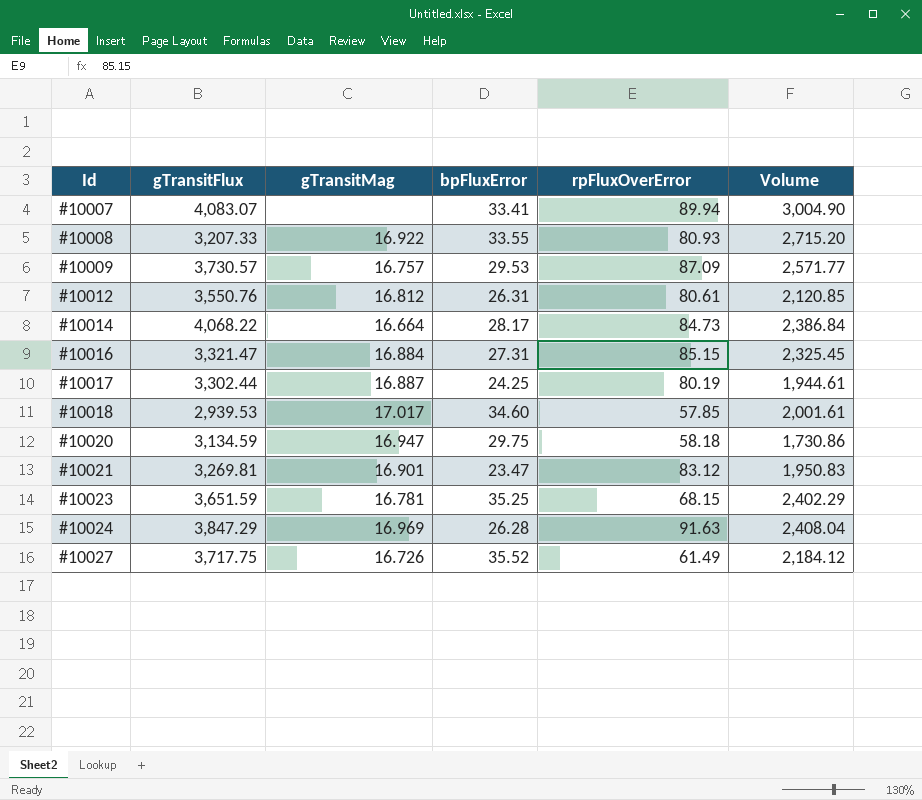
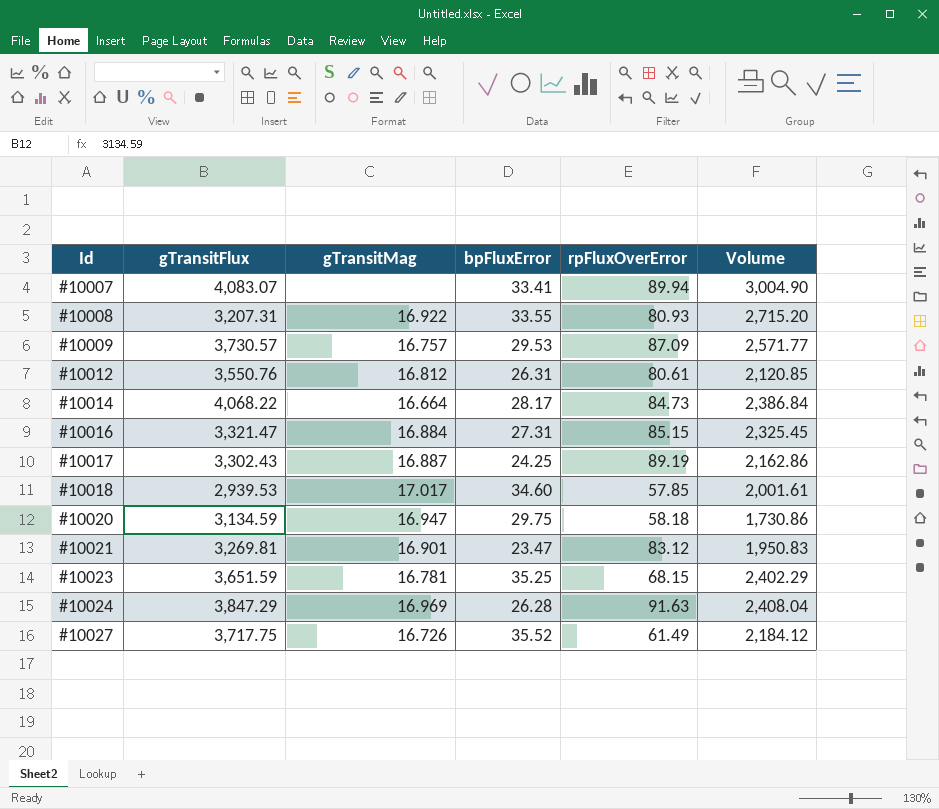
#10008 | gTransitFlux: 3,207.33 -> 3,207.31
#10017 | gTransitFlux: 3,302.44 -> 3,302.43
#10017 | rpFluxOverError: 80.19 -> 89.19
#10017 | Volume: 1,944.61 -> 2,162.86

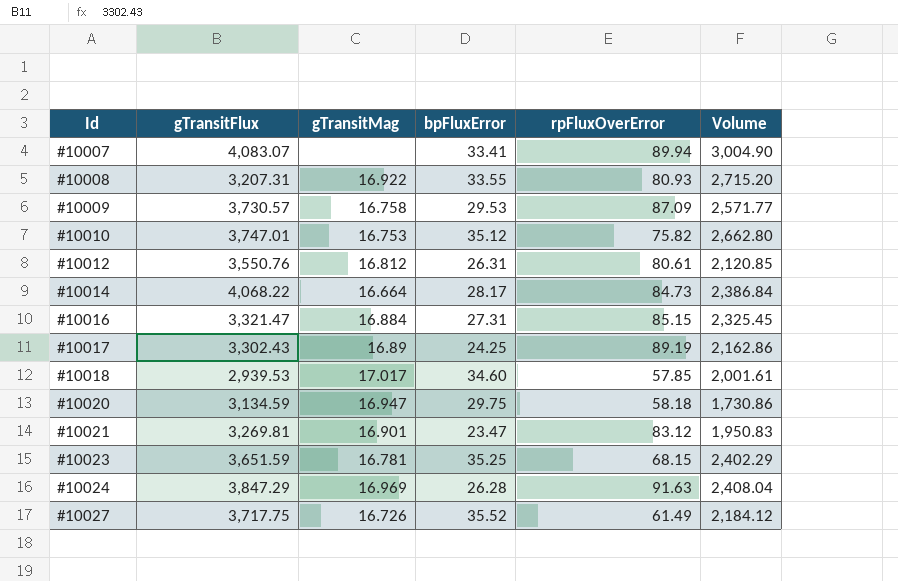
#10009 | gTransitMag: 16.757 -> 16.758
row #10010: none -> 3,747.01 | 16.753 | 35.12 | 75.82 | 2,662.80
#10017 | gTransitMag: 16.887 -> 16.89

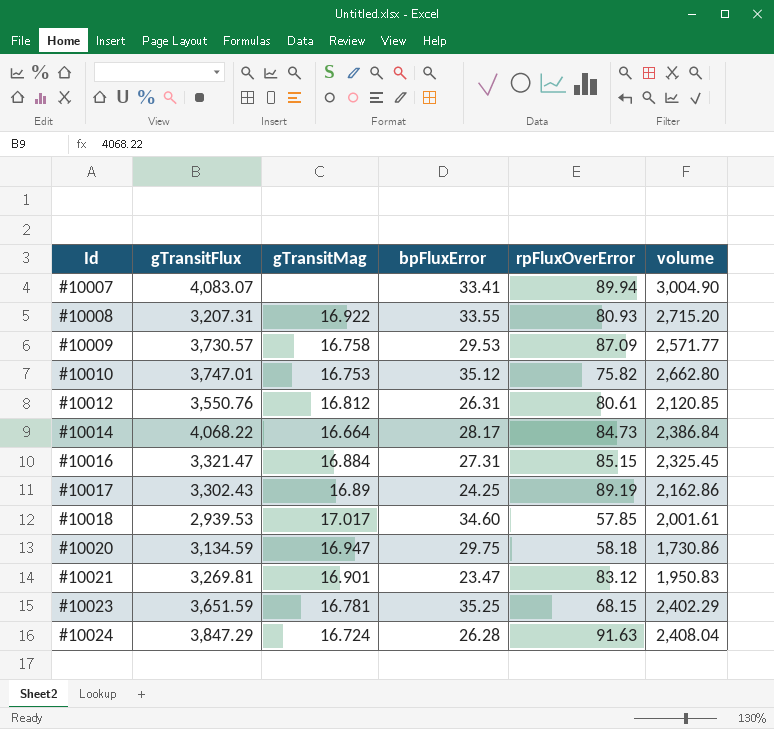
column name: Volume -> volume
row #10027: 3,717.75 | 16.726 | 35.52 | 61.49 | 2,184.12 -> none
#10024 | gTransitMag: 16.969 -> 16.724

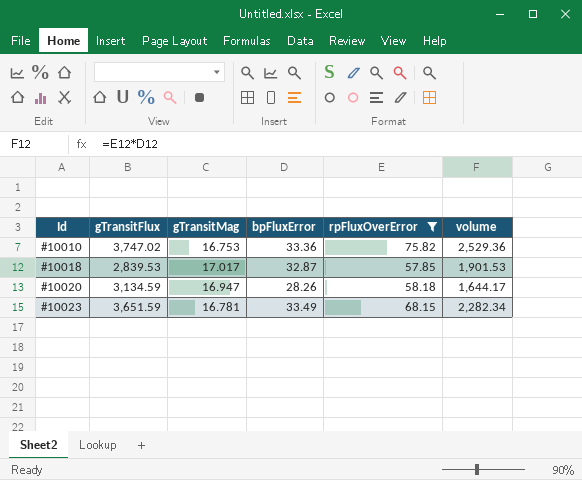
filter: none -> rpFluxOverError <= 75.82
#10010 | gTransitFlux: 3,747.01 -> 3,747.02
#10010 | bpFluxError: 35.12 -> 33.36
#10010 | volume: 2,662.80 -> 2,529.36
#10018 | gTransitFlux: 2,939.53 -> 2,839.53
#10018 | bpFluxError: 34.60 -> 32.87
#10018 | volume: 2,001.61 -> 1,901.53
#10020 | bpFluxError: 29.75 -> 28.26
#10020 | volume: 1,730.86 -> 1,644.17
#10023 | bpFluxError: 35.25 -> 33.49
#10023 | volume: 2,402.29 -> 2,282.34

